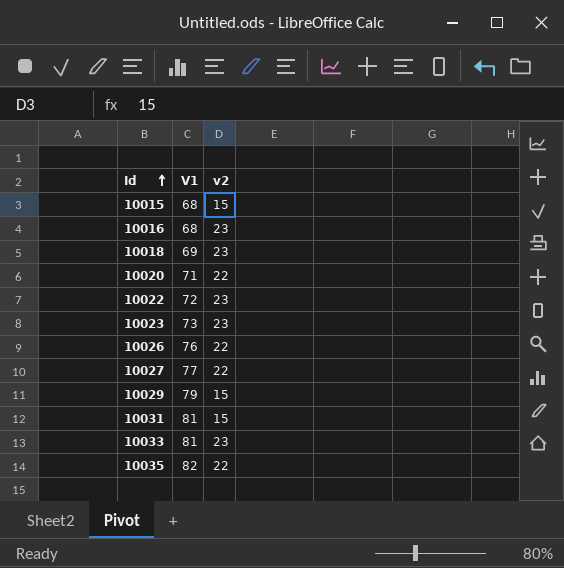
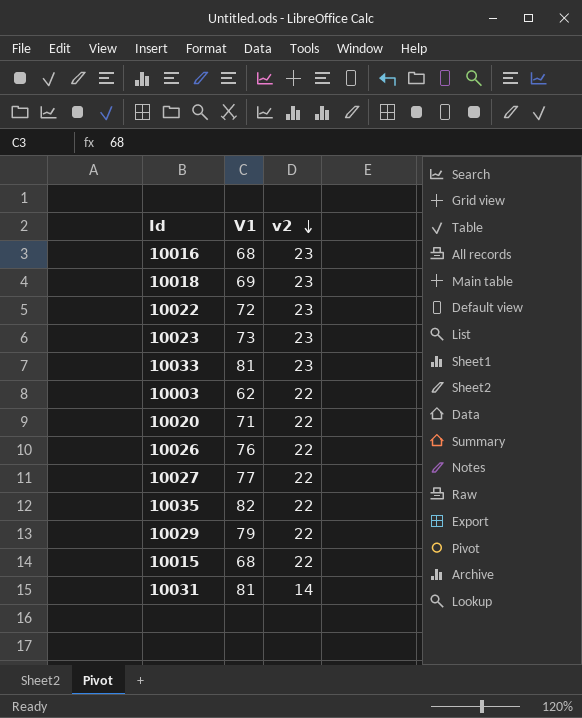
row order: Id ascending -> v2 descending
row 10003: none -> 62 | 22
10029 | v2: 15 -> 22
10015 | v2: 15 -> 22
10031 | v2: 15 -> 14

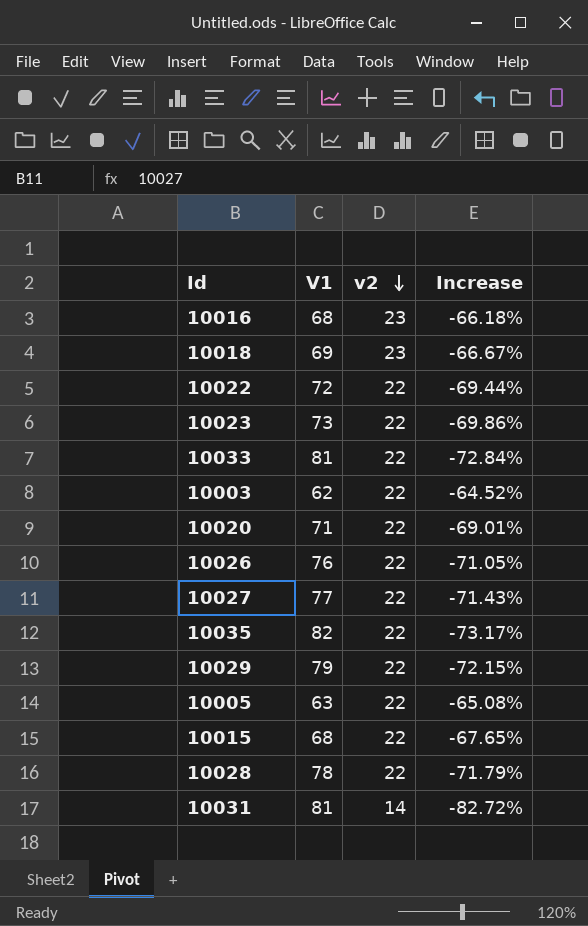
column Increase | formula: none -> ([v2] - [V1]) / [V1]
10022 | v2: 23 -> 22
10023 | v2: 23 -> 22
10033 | v2: 23 -> 22
row 10005: none -> 63 | 22 | -65.08%
row 10028: none -> 78 | 22 | -71.79%

